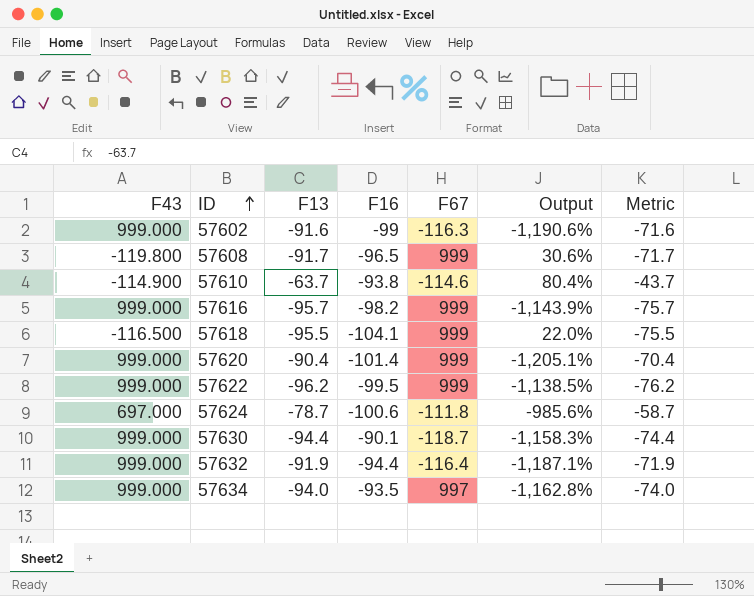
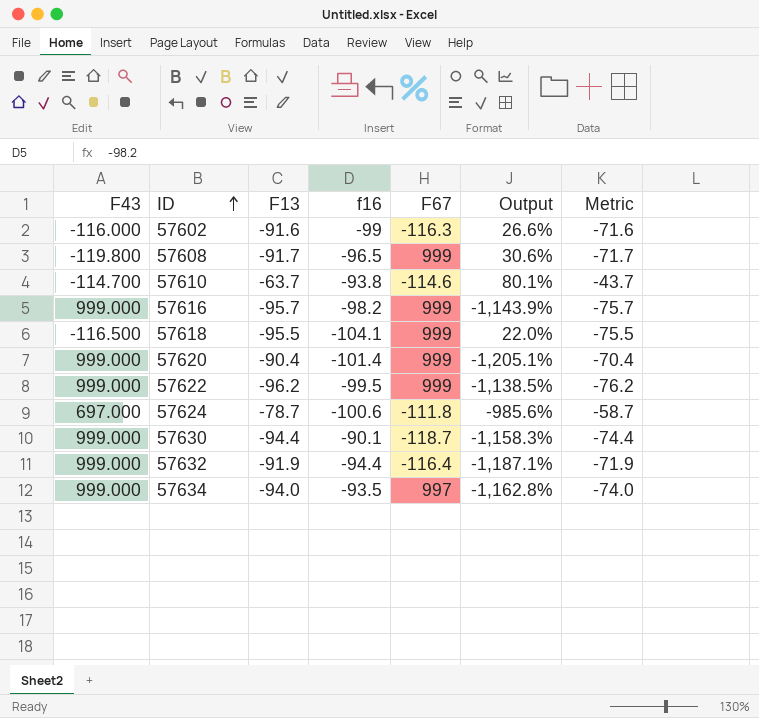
column name: F16 -> f16
57602 | F43: 999.000 -> -116.000
57602 | Output: -1,190.6% -> 26.6%
57610 | F43: -114.900 -> -114.700
57610 | Output: 80.4% -> 80.1%

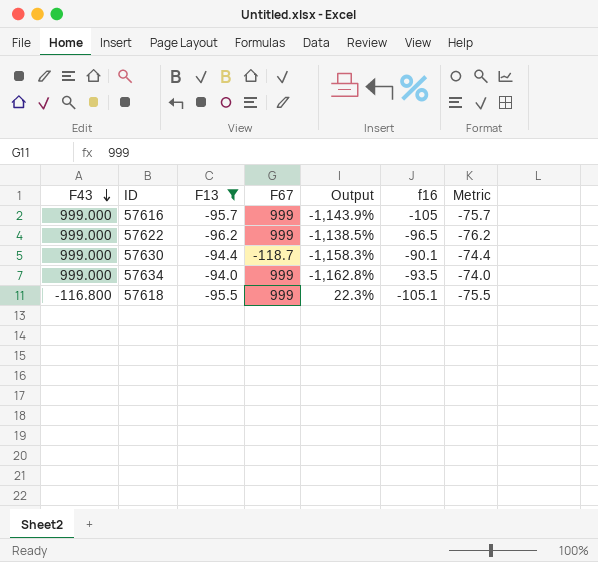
filter: none -> F13 <= -94.0
row order: ID ascending -> F43 descending
column f16 | position: 4 -> 6
57616 | f16: -98.2 -> -105
57622 | f16: -99.5 -> -96.5
57634 | F67: 997 -> 999
57618 | F43: -116.500 -> -116.800
57618 | Output: 22.0% -> 22.3%
57618 | f16: -104.1 -> -105.1

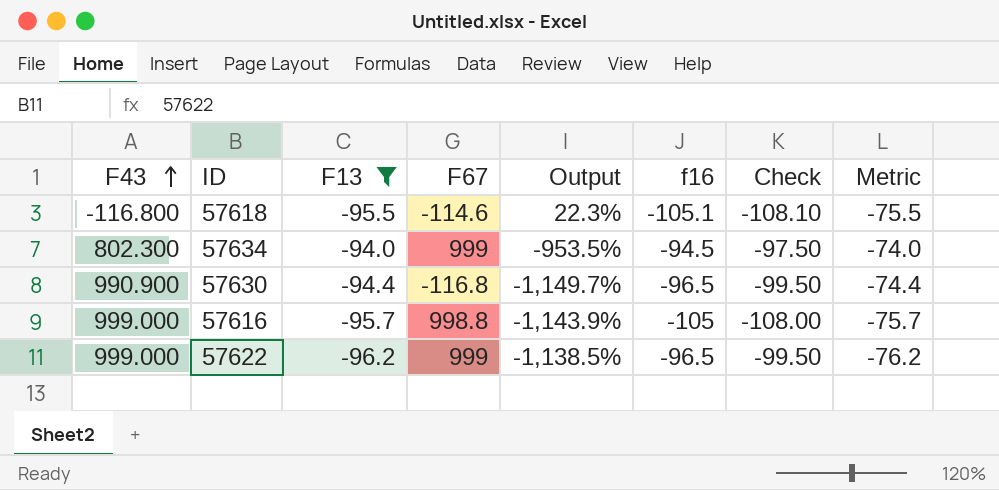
row order: F43 descending -> F43 ascending
column Check | formula: none -> [f16] - 3
57618 | F67: 999 -> -114.6
57634 | F43: 999.000 -> 802.300
57634 | Output: -1,162.8% -> -953.5%
57634 | f16: -93.5 -> -94.5
57630 | F43: 999.000 -> 990.900
57630 | F67: -118.7 -> -116.8
57630 | Output: -1,158.3% -> -1,149.7%
57630 | f16: -90.1 -> -96.5
57616 | F67: 999 -> 998.8

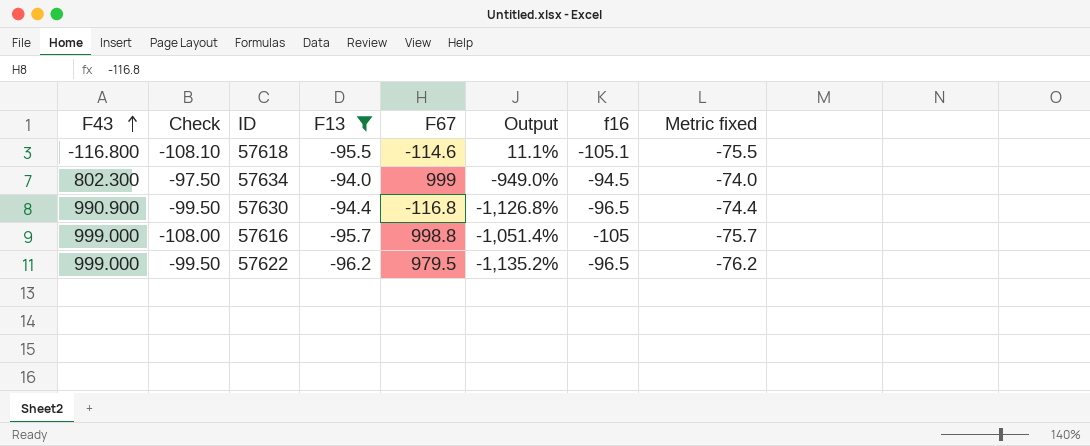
column Check | position: 7 -> 2
column Output | formula: ([F43] - [F13]) / [F13] -> ([F43] - [f16]) / [f16]
column name: Metric -> Metric fixed
57622 | F67: 999 -> 979.5

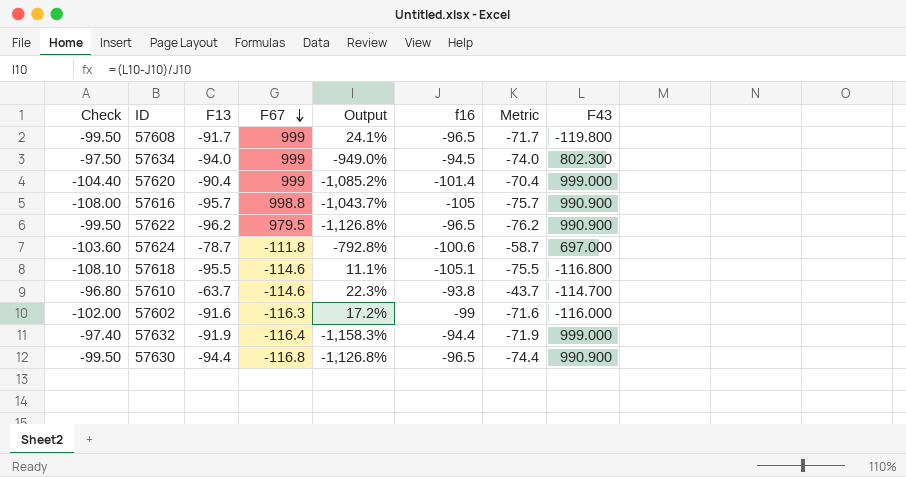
filter: F13 <= -94.0 -> none
row order: F43 ascending -> F67 descending
column name: Metric fixed -> Metric
column F43 | position: 1 -> 8
57616 | Output: -1,051.4% -> -1,043.7%
57616 | F43: 999.000 -> 990.900
57622 | Output: -1,135.2% -> -1,126.8%
57622 | F43: 999.000 -> 990.900

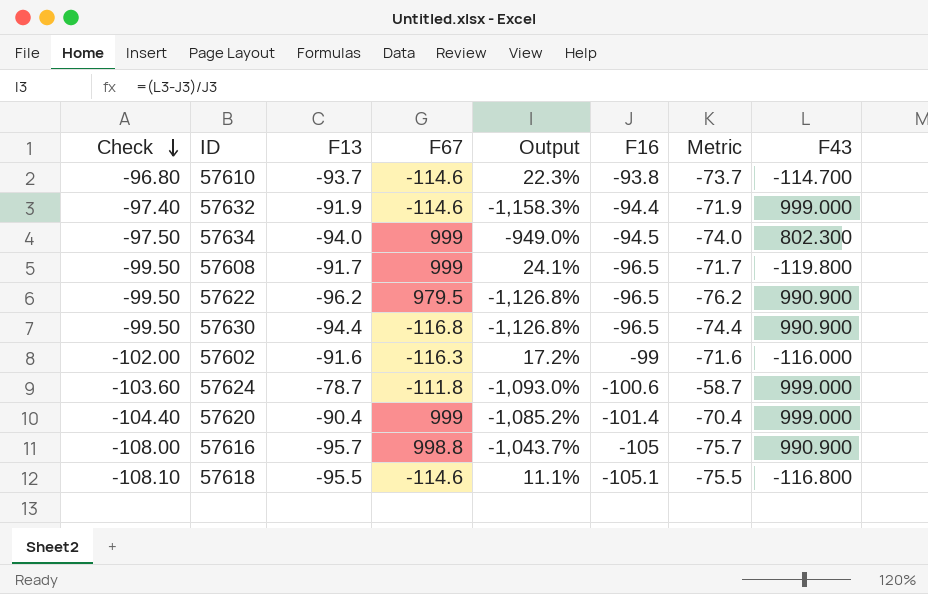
row order: F67 descending -> Check descending
column name: f16 -> F16
57610 | F13: -63.7 -> -93.7
57610 | Metric: -43.7 -> -73.7
57632 | F67: -116.4 -> -114.6
57624 | Output: -792.8% -> -1,093.0%
57624 | F43: 697.000 -> 999.000

